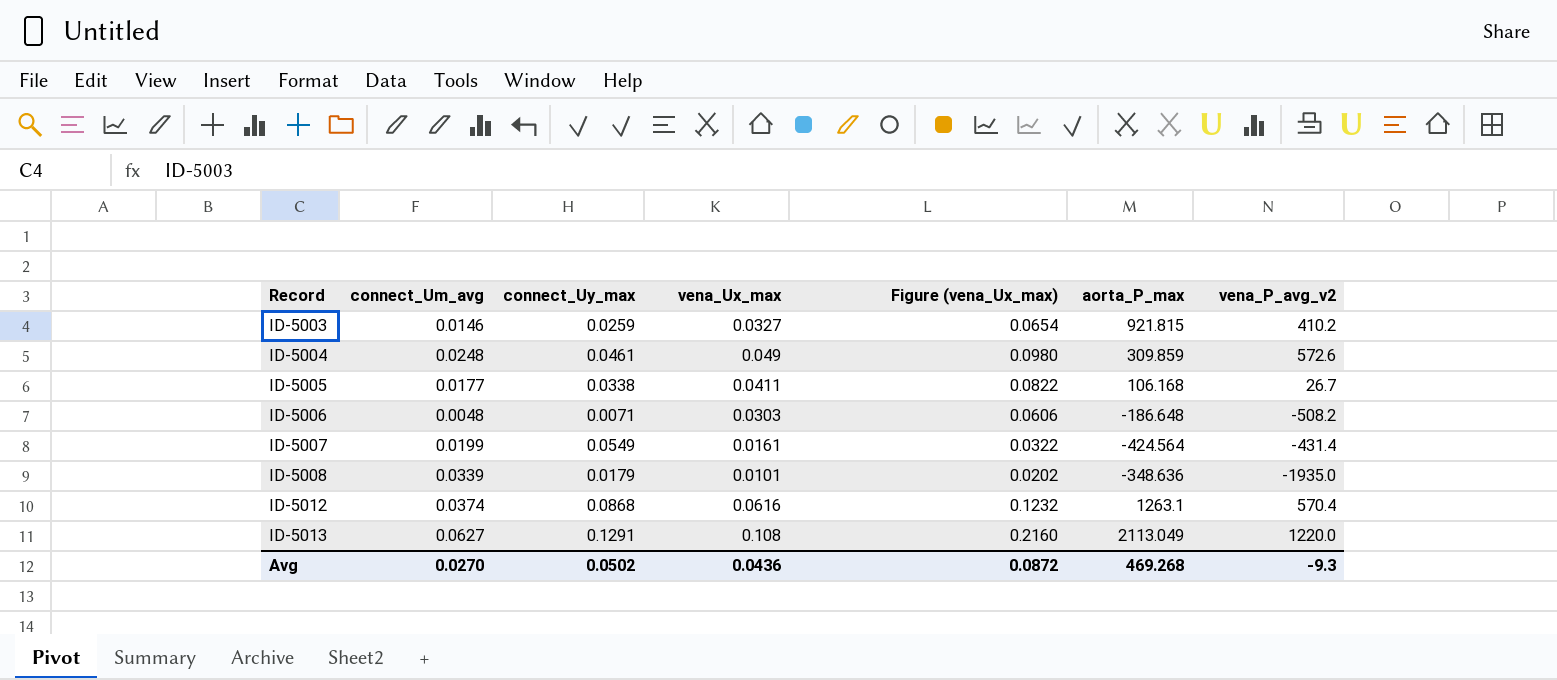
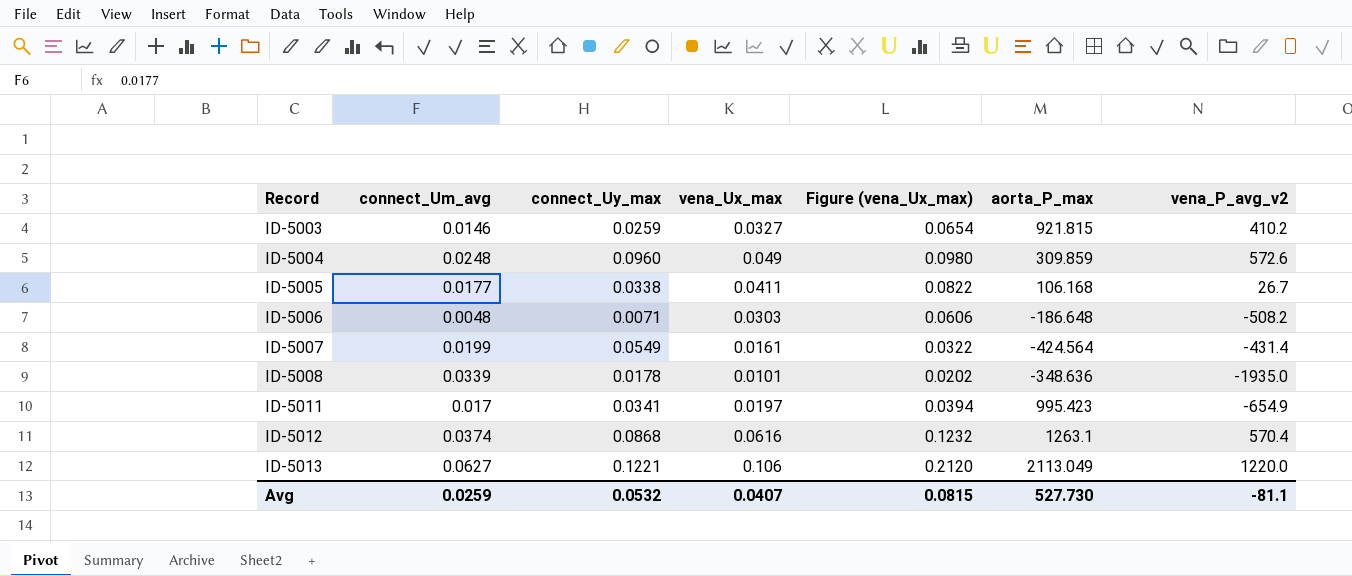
ID-5004 | connect_Uy_max: 0.0461 -> 0.0960
ID-5008 | connect_Uy_max: 0.0179 -> 0.0178
row ID-5011: none -> 0.017 | 0.0341 | 0.0197 | 0.0394 | 995.423 | -654.9
ID-5013 | connect_Uy_max: 0.1291 -> 0.1221
ID-5013 | vena_Ux_max: 0.108 -> 0.106
ID-5013 | Figure (vena_Ux_max): 0.2160 -> 0.2120
Avg | connect_Um_avg: 0.0270 -> 0.0259
Avg | connect_Uy_max: 0.0502 -> 0.0532
Avg | vena_Ux_max: 0.0436 -> 0.0407
Avg | Figure (vena_Ux_max): 0.0872 -> 0.0815
Avg | aorta_P_max: 469.268 -> 527.730
Avg | vena_P_avg_v2: -9.3 -> -81.1

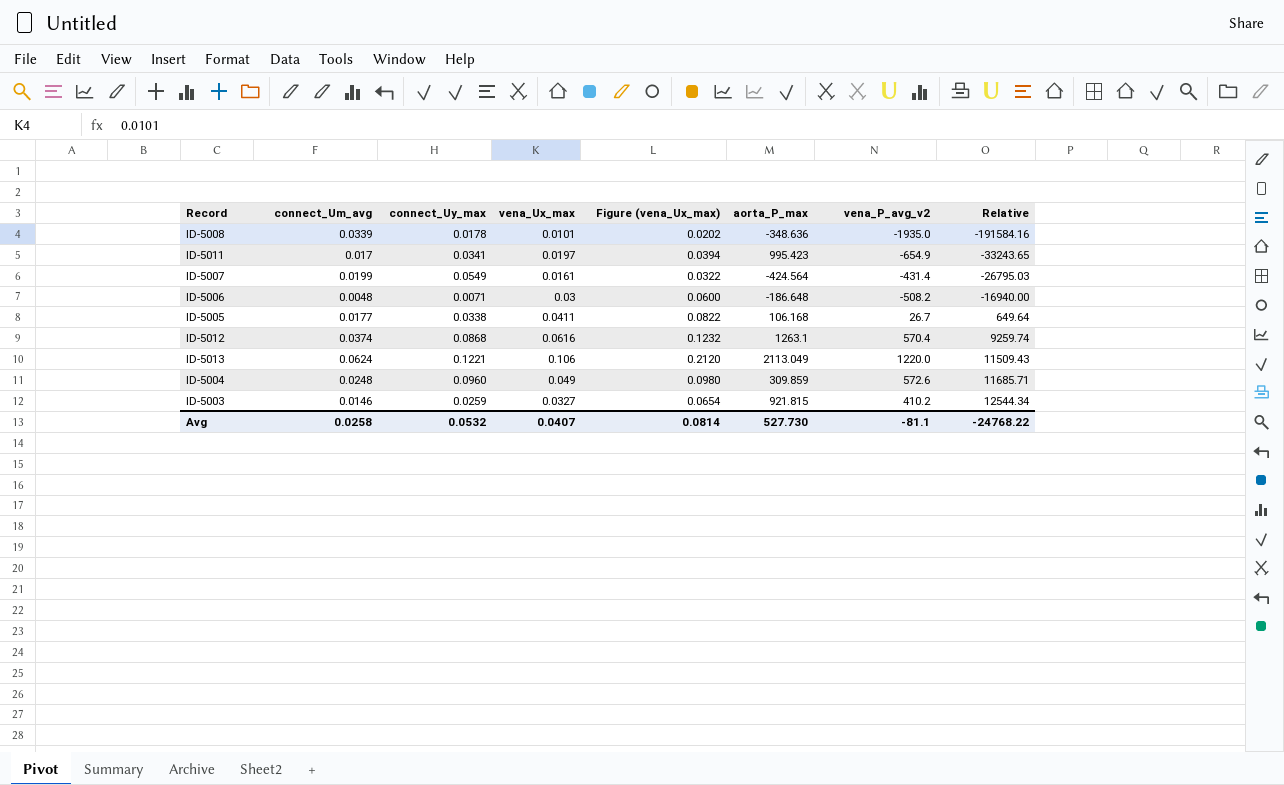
row order: Record ascending -> Relative ascending
column Relative | formula: none -> [vena_P_avg_v2] / [vena_Ux_max]
ID-5006 | vena_Ux_max: 0.0303 -> 0.03
ID-5006 | Figure (vena_Ux_max): 0.0606 -> 0.0600
ID-5013 | connect_Um_avg: 0.0627 -> 0.0624
Avg | connect_Um_avg: 0.0259 -> 0.0258
Avg | Figure (vena_Ux_max): 0.0815 -> 0.0814

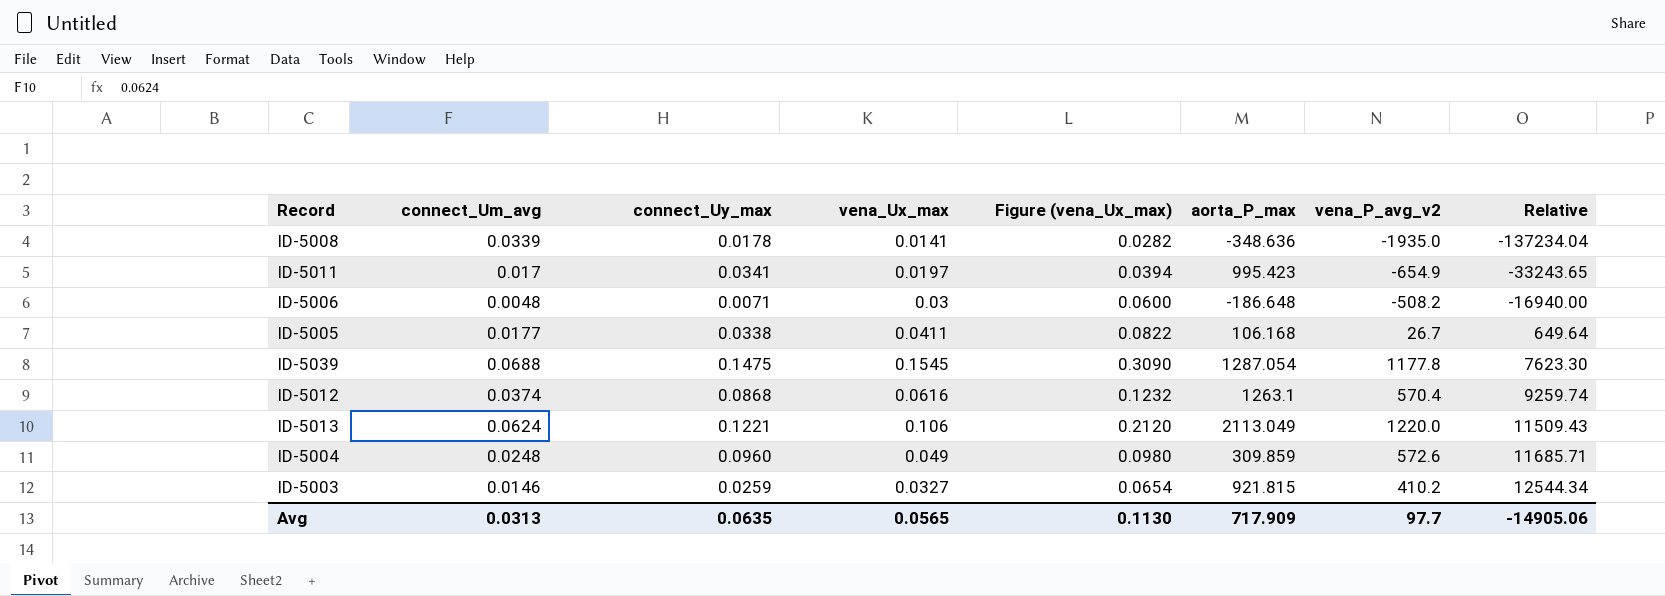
row ID-5007: 0.0199 | 0.0549 | 0.0161 | 0.0322 | -424.564 | -431.4 | -26795.03 -> none
ID-5008 | vena_Ux_max: 0.0101 -> 0.0141
ID-5008 | Figure (vena_Ux_max): 0.0202 -> 0.0282
ID-5008 | Relative: -191584.16 -> -137234.04
row ID-5039: none -> 0.0688 | 0.1475 | 0.1545 | 0.3090 | 1287.054 | 1177.8 | 7623.30
Avg | connect_Um_avg: 0.0258 -> 0.0313
Avg | connect_Uy_max: 0.0532 -> 0.0635
Avg | vena_Ux_max: 0.0407 -> 0.0565
Avg | Figure (vena_Ux_max): 0.0814 -> 0.1130
Avg | aorta_P_max: 527.730 -> 717.909
Avg | vena_P_avg_v2: -81.1 -> 97.7
Avg | Relative: -24768.22 -> -14905.06

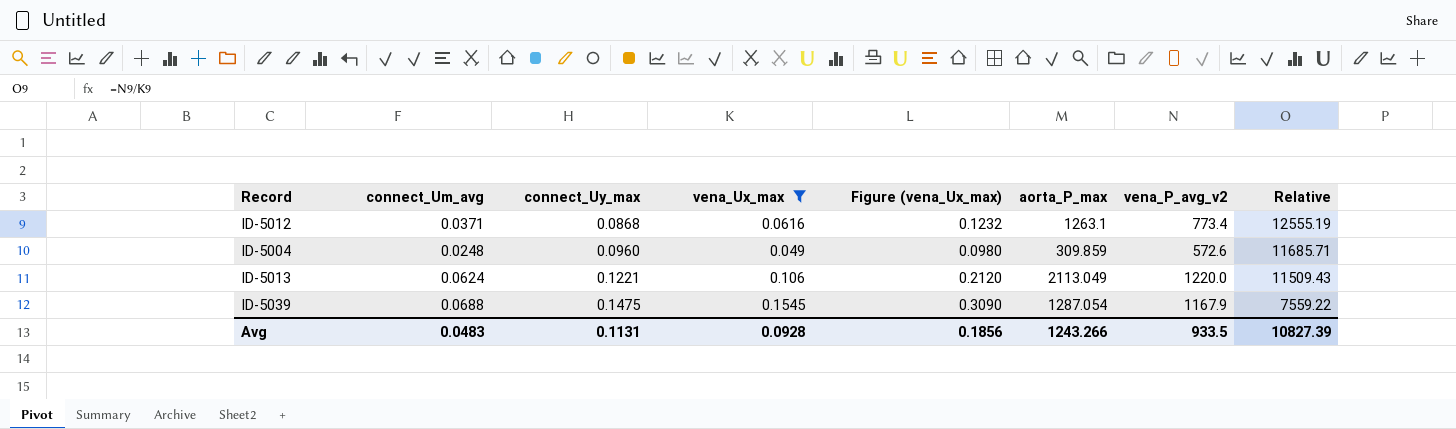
filter: none -> vena_Ux_max >= 0.049
row order: Relative ascending -> connect_Uy_max ascending
ID-5012 | connect_Um_avg: 0.0374 -> 0.0371
ID-5012 | vena_P_avg_v2: 570.4 -> 773.4
ID-5012 | Relative: 9259.74 -> 12555.19
ID-5039 | vena_P_avg_v2: 1177.8 -> 1167.9
ID-5039 | Relative: 7623.30 -> 7559.22
Avg | connect_Um_avg: 0.0313 -> 0.0483
Avg | connect_Uy_max: 0.0635 -> 0.1131
Avg | vena_Ux_max: 0.0565 -> 0.0928
Avg | Figure (vena_Ux_max): 0.1130 -> 0.1856
Avg | aorta_P_max: 717.909 -> 1243.266
Avg | vena_P_avg_v2: 97.7 -> 933.5
Avg | Relative: -14905.06 -> 10827.39

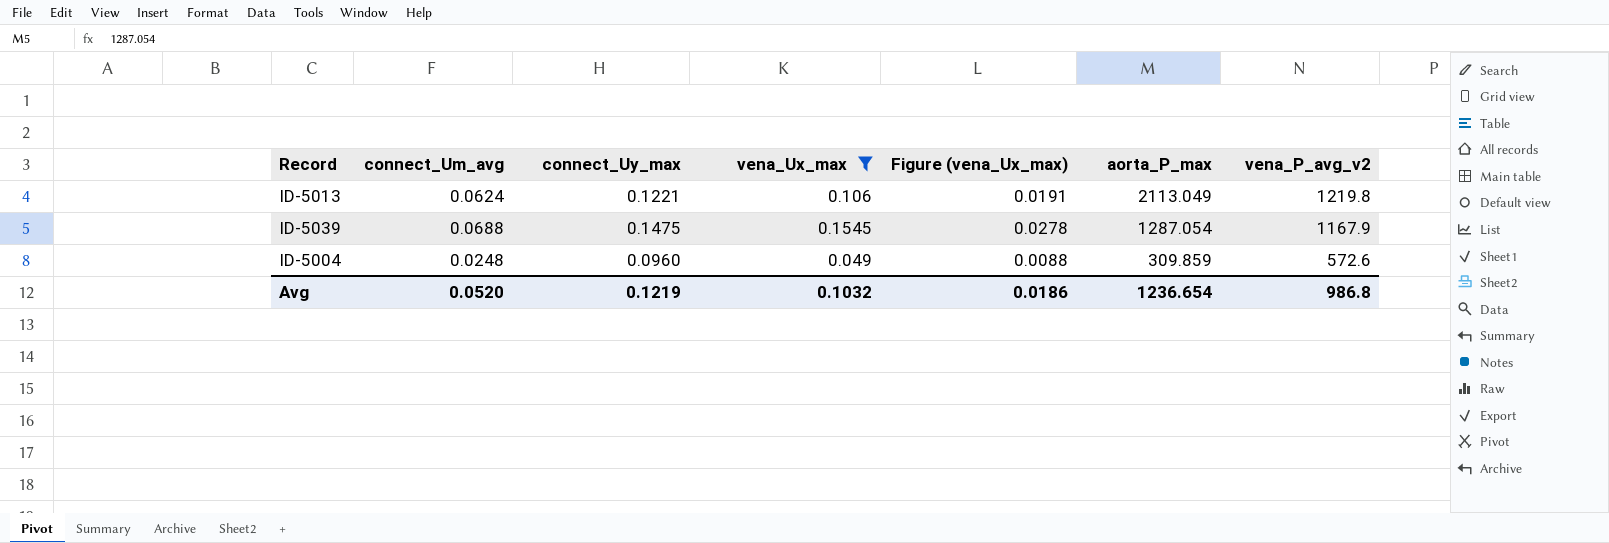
row order: connect_Uy_max ascending -> aorta_P_max descending
column Relative | formula: [vena_P_avg_v2] / [vena_Ux_max] -> none
column Figure (vena_Ux_max) | formula: [vena_Ux_max] * 2 -> [vena_Ux_max] * 0.18
row ID-5012: 0.0371 | 0.0868 | 0.0616 | 0.1232 | 1263.1 | 773.4 | 12555.19 -> none
ID-5013 | vena_P_avg_v2: 1220.0 -> 1219.8
Avg | connect_Um_avg: 0.0483 -> 0.0520
Avg | connect_Uy_max: 0.1131 -> 0.1219
Avg | vena_Ux_max: 0.0928 -> 0.1032
Avg | Figure (vena_Ux_max): 0.1856 -> 0.0186
Avg | aorta_P_max: 1243.266 -> 1236.654
Avg | vena_P_avg_v2: 933.5 -> 986.8

